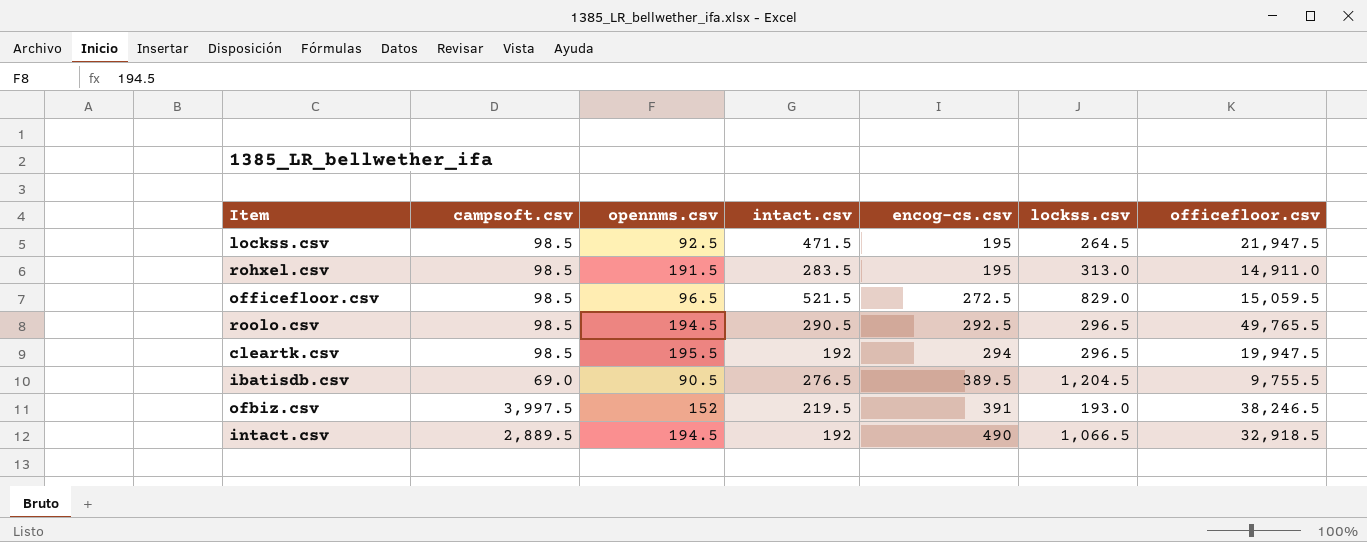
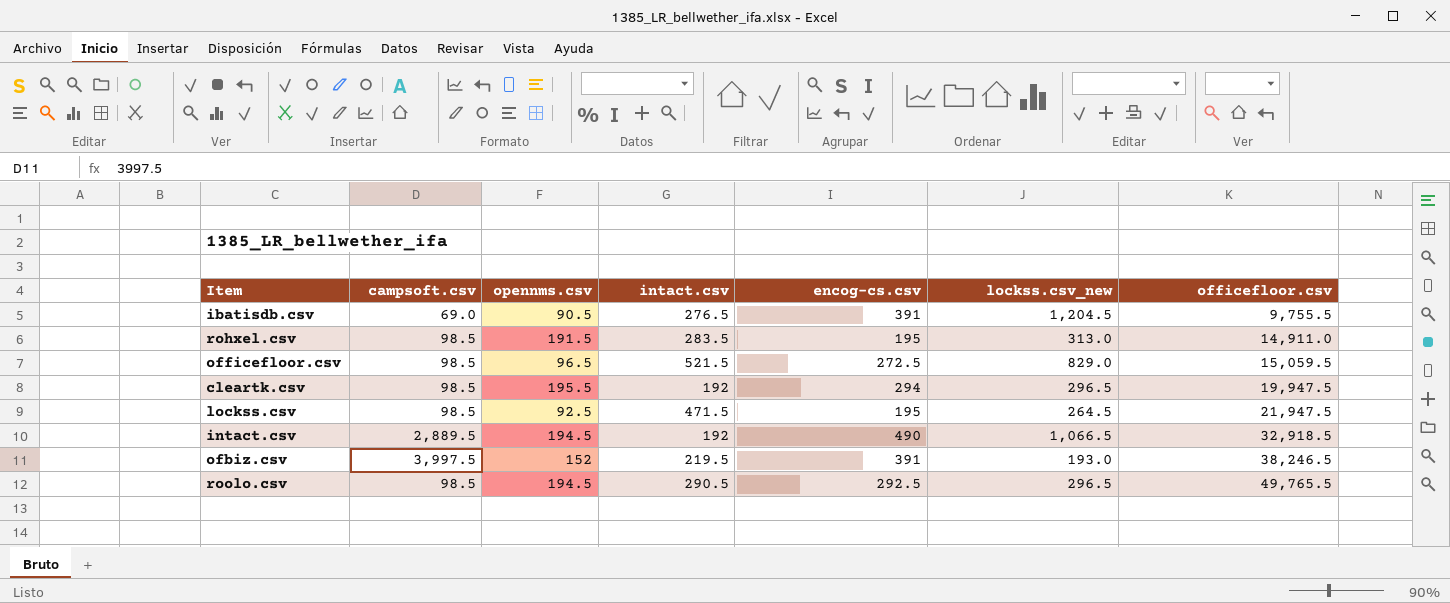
row order: encog-cs.csv ascending -> officefloor.csv ascending
column name: lockss.csv -> lockss.csv_new
ibatisdb.csv | encog-cs.csv: 389.5 -> 391

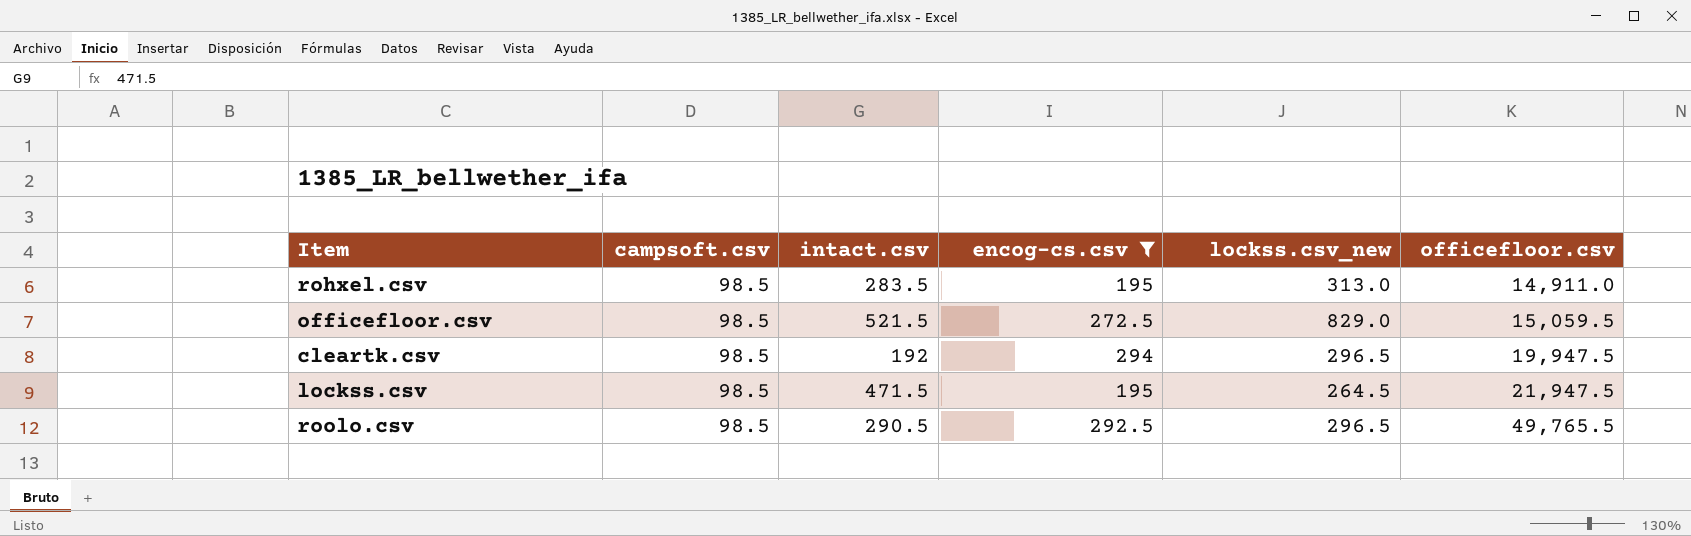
filter: none -> encog-cs.csv <= 294
column opennms.csv | position: 3 -> none

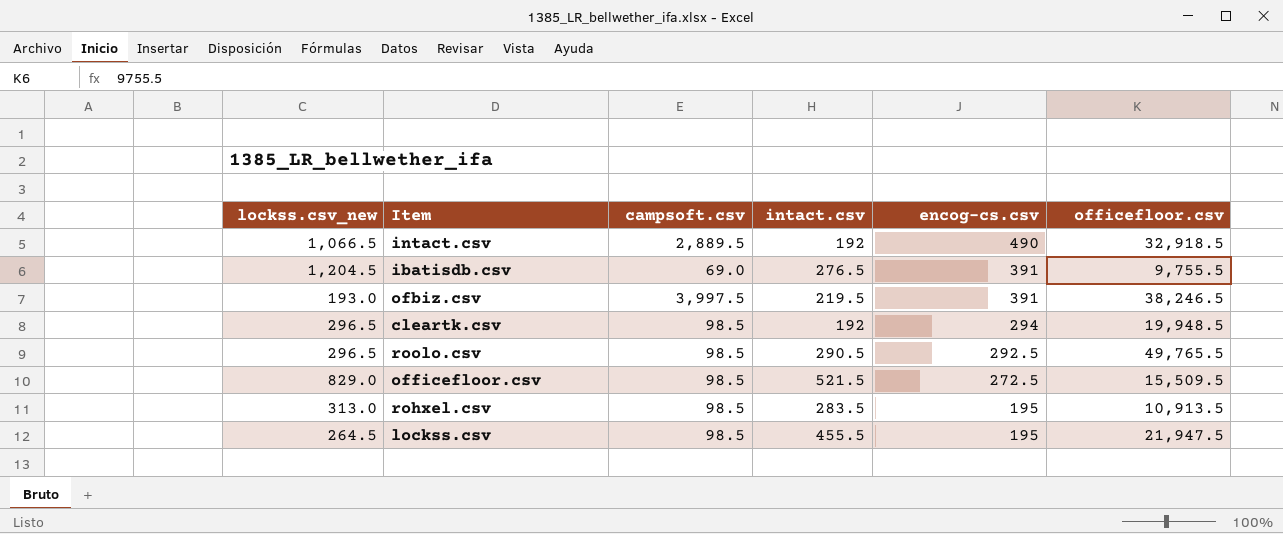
filter: encog-cs.csv <= 294 -> none
row order: officefloor.csv ascending -> encog-cs.csv descending
column lockss.csv_new | position: 5 -> 1
cleartk.csv | officefloor.csv: 19,947.5 -> 19,948.5
officefloor.csv | officefloor.csv: 15,059.5 -> 15,509.5
rohxel.csv | officefloor.csv: 14,911.0 -> 10,913.5
lockss.csv | intact.csv: 471.5 -> 455.5

